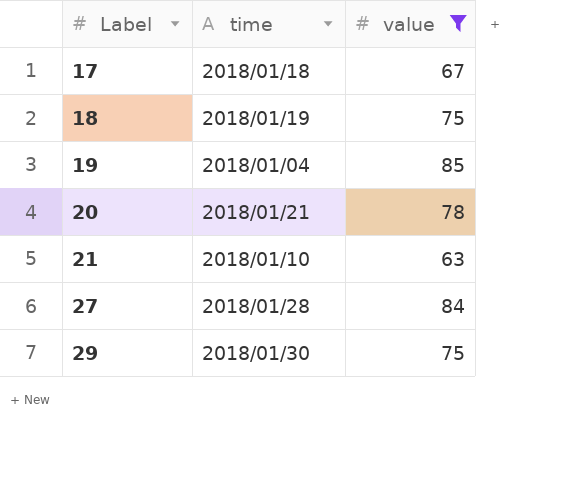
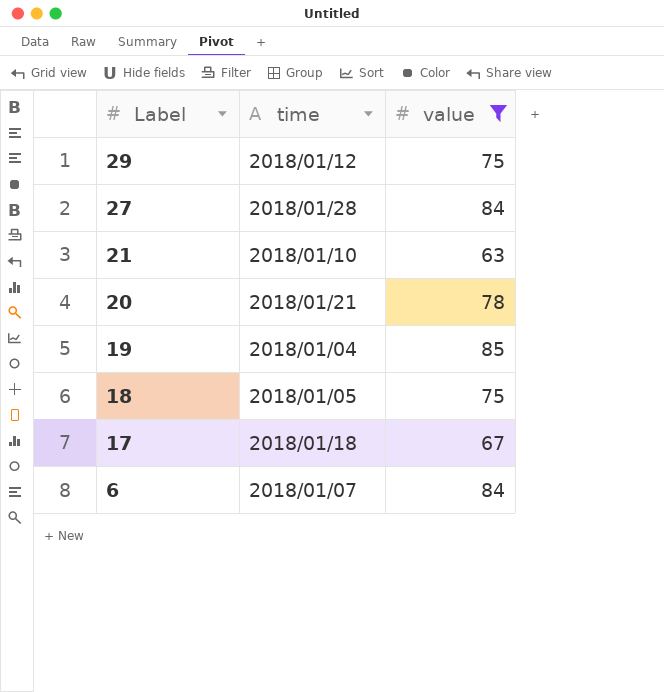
row order: Label ascending -> Label descending
29 | time: 2018/01/30 -> 2018/01/12
18 | time: 2018/01/19 -> 2018/01/05
row 6: none -> 2018/01/07 | 84

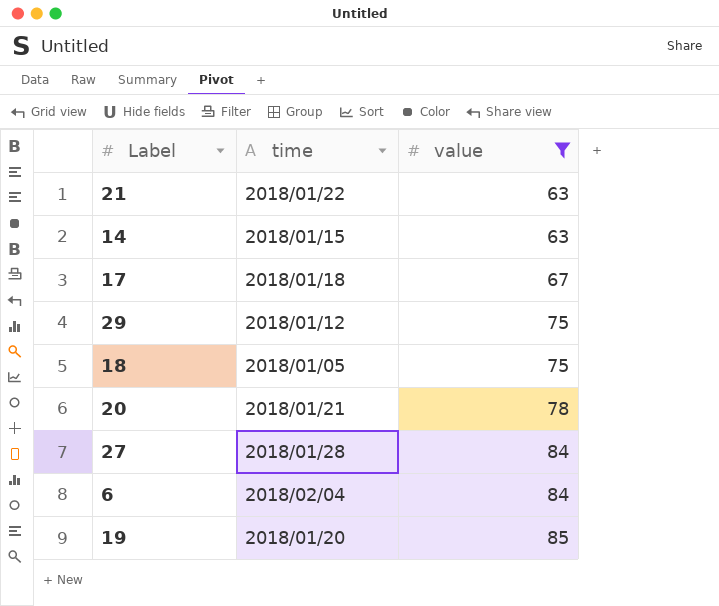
row order: Label descending -> value ascending
21 | time: 2018/01/10 -> 2018/01/22
row 14: none -> 2018/01/15 | 63
6 | time: 2018/01/07 -> 2018/02/04
19 | time: 2018/01/04 -> 2018/01/20

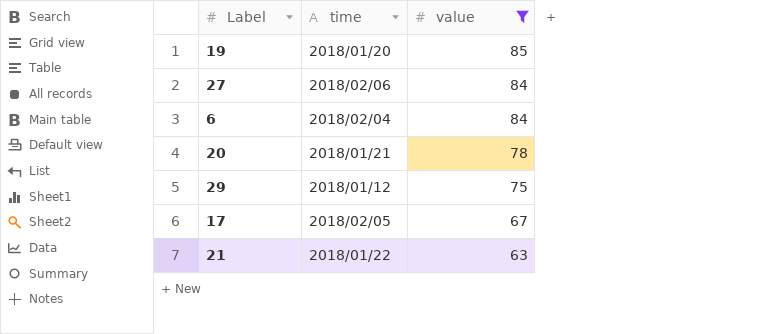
row order: value ascending -> value descending
row 14: 2018/01/15 | 63 -> none
row 18: 2018/01/05 | 75 -> none
27 | time: 2018/01/28 -> 2018/02/06
17 | time: 2018/01/18 -> 2018/02/05

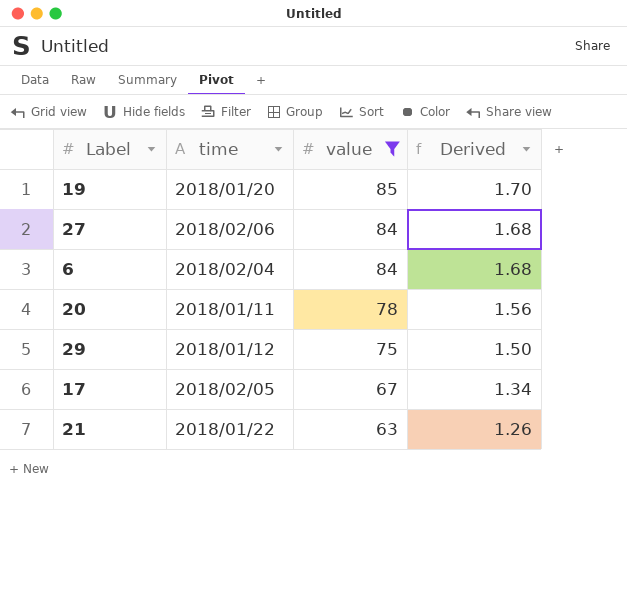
column Derived | formula: none -> [value] * 0.02
20 | time: 2018/01/21 -> 2018/01/11

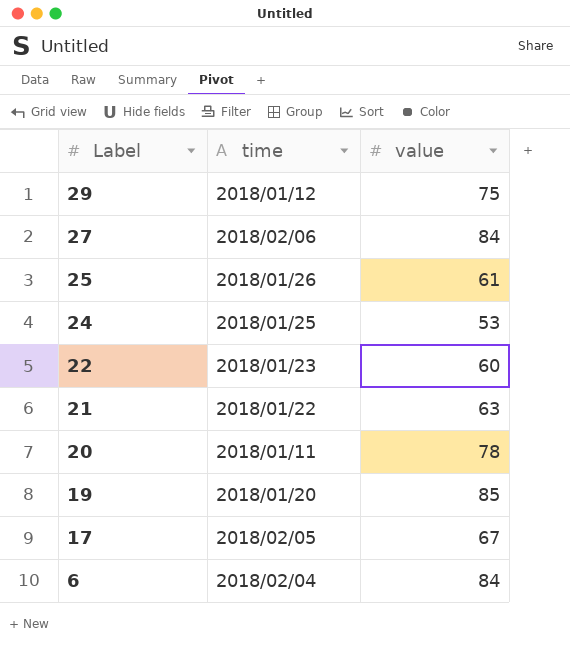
filter: value >= 63 -> none
row order: value descending -> Label descending
column Derived | formula: [value] * 0.02 -> none

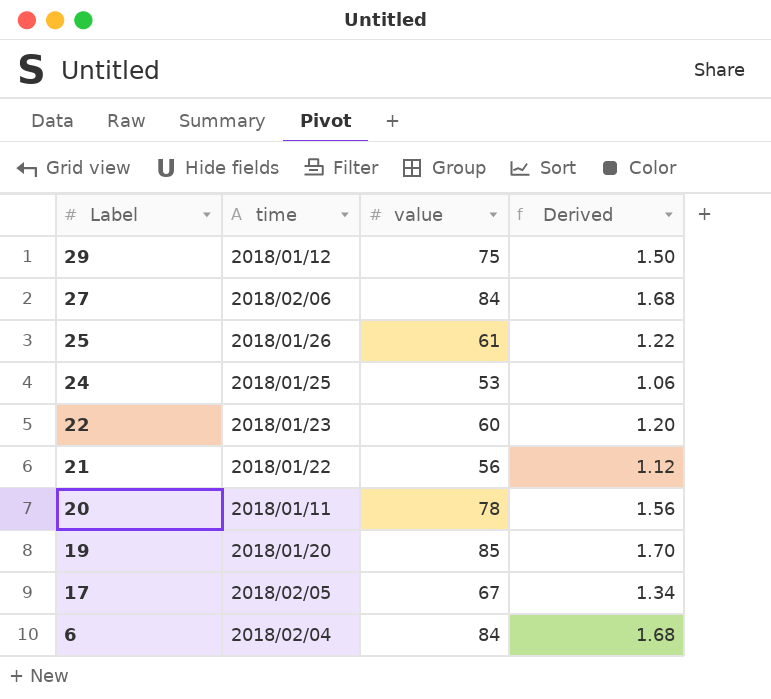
column Derived | formula: none -> [value] * 0.02
21 | value: 63 -> 56

